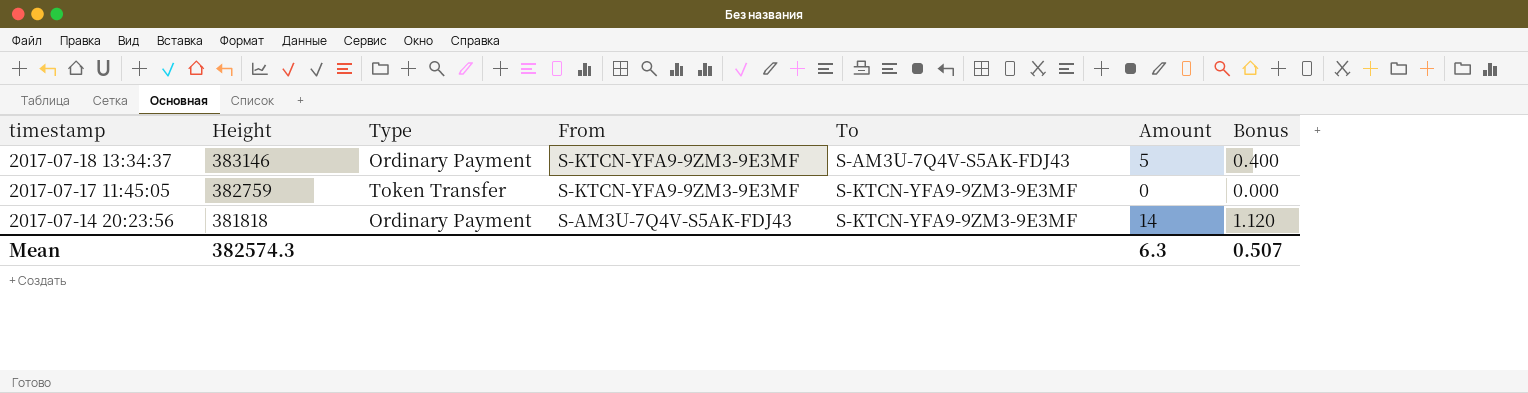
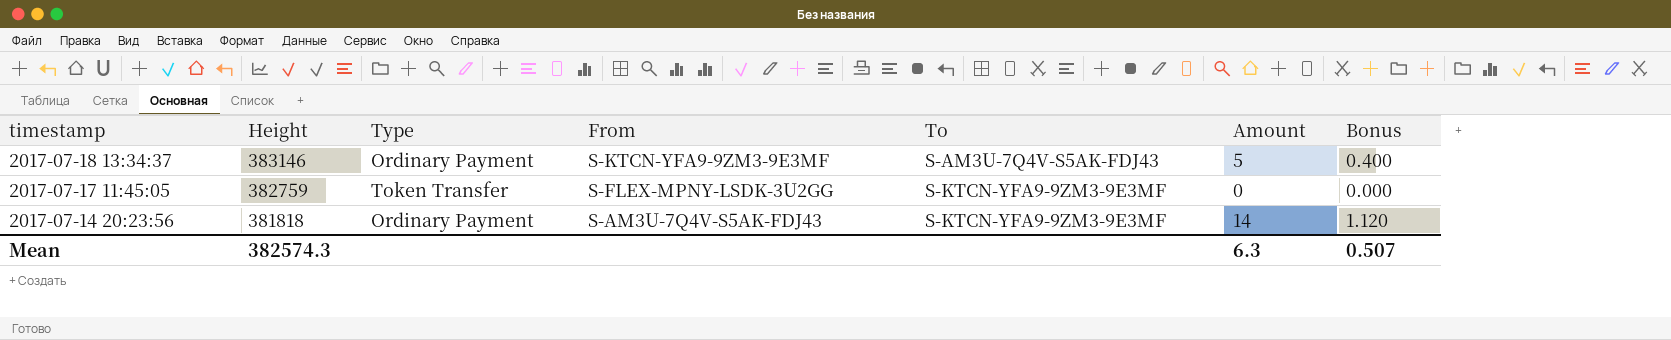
2017-07-17 11:45:05 | From: S-KTCN-YFA9-9ZM3-9E3MF -> S-FLEX-MPNY-LSDK-3U2GG

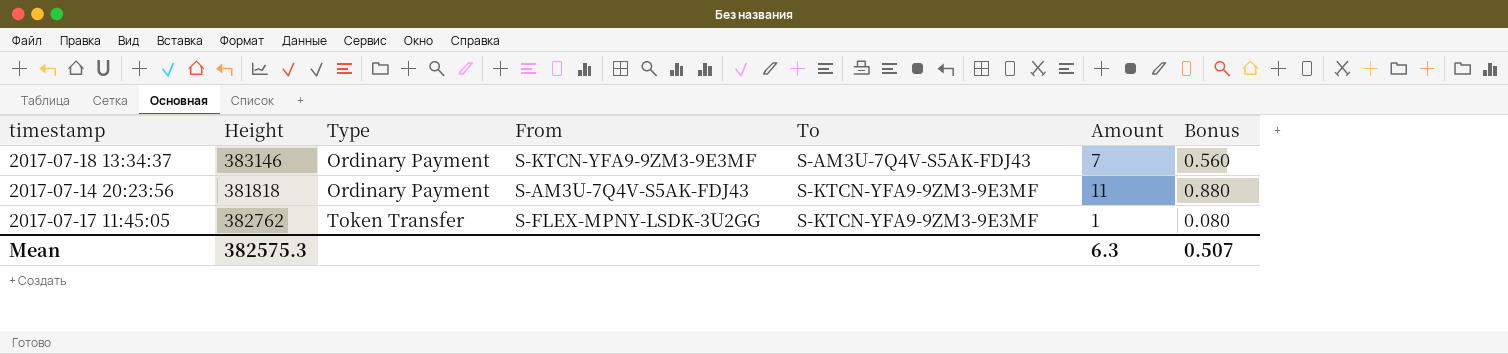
row order: timestamp descending -> Type ascending
2017-07-18 13:34:37 | Amount: 5 -> 7
2017-07-18 13:34:37 | Bonus: 0.400 -> 0.560
2017-07-14 20:23:56 | Amount: 14 -> 11
2017-07-14 20:23:56 | Bonus: 1.120 -> 0.880
2017-07-17 11:45:05 | Height: 382759 -> 382762
2017-07-17 11:45:05 | Amount: 0 -> 1
2017-07-17 11:45:05 | Bonus: 0.000 -> 0.080
Mean | Height: 382574.3 -> 382575.3

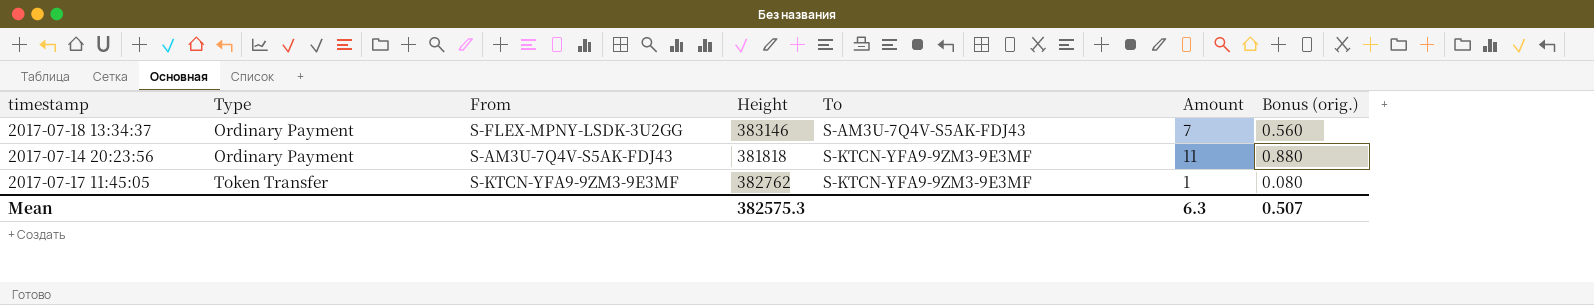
column Height | position: 2 -> 4
column name: Bonus -> Bonus (orig.)
2017-07-18 13:34:37 | From: S-KTCN-YFA9-9ZM3-9E3MF -> S-FLEX-MPNY-LSDK-3U2GG
2017-07-17 11:45:05 | From: S-FLEX-MPNY-LSDK-3U2GG -> S-KTCN-YFA9-9ZM3-9E3MF

